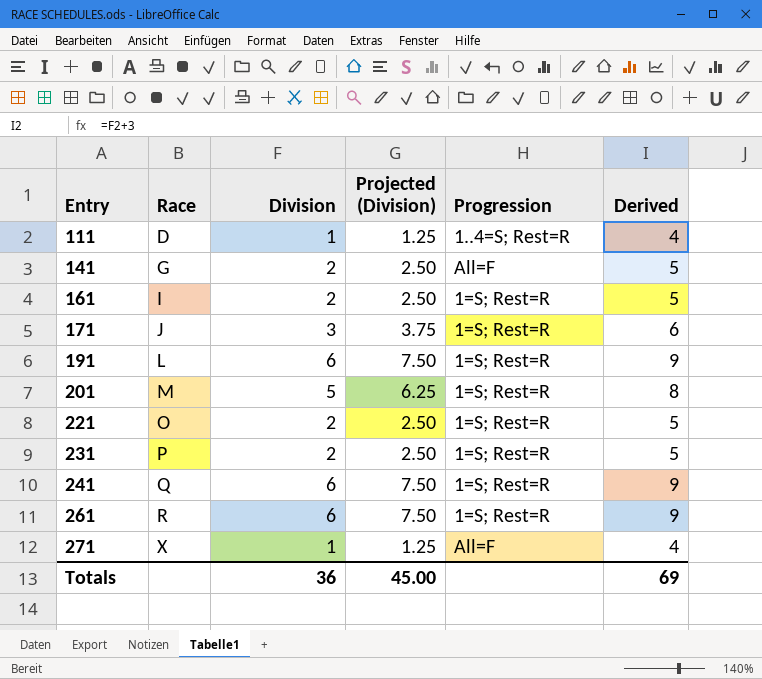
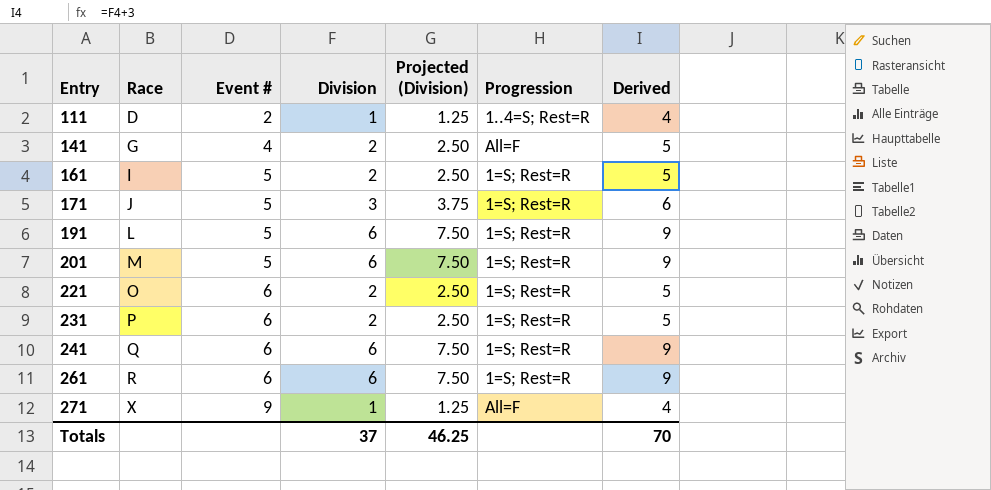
column Event # | position: none -> 3
201 | Division: 5 -> 6
201 | Projected (Division): 6.25 -> 7.50
201 | Derived: 8 -> 9
Totals | Division: 36 -> 37
Totals | Projected (Division): 45.00 -> 46.25
Totals | Derived: 69 -> 70

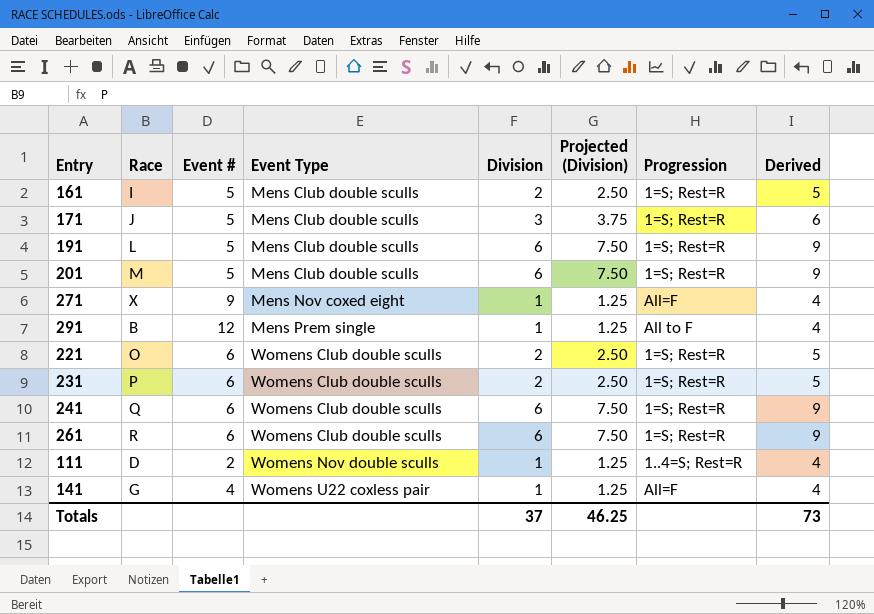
row order: Entry ascending -> Event Type ascending
column Event Type | position: none -> 4
row 291: none -> B | 12 | Mens Prem single | 1 | 1.25 | All to F | 4
141 | Division: 2 -> 1
141 | Projected (Division): 2.50 -> 1.25
141 | Derived: 5 -> 4
Totals | Derived: 70 -> 73

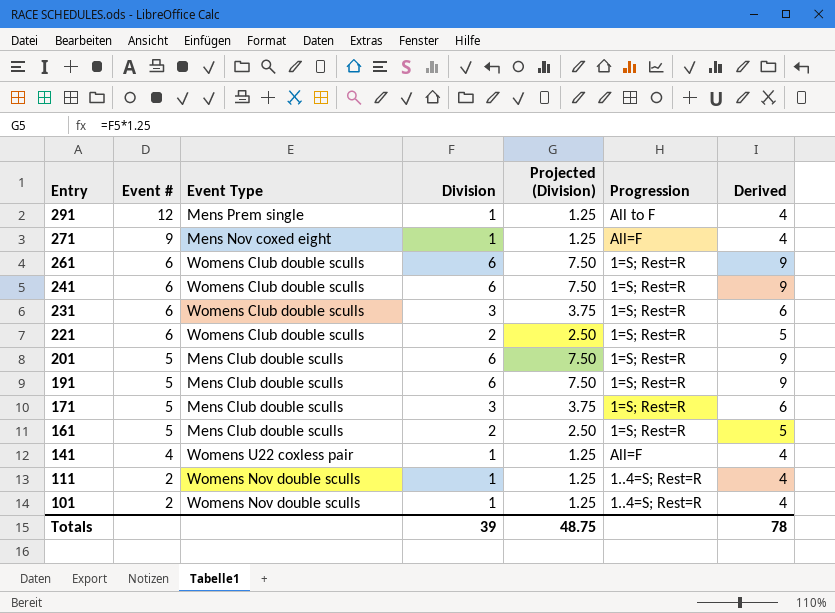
row order: Event Type ascending -> Entry descending
column Race | position: 2 -> none
231 | Division: 2 -> 3
231 | Projected (Division): 2.50 -> 3.75
231 | Derived: 5 -> 6
row 101: none -> 2 | Womens Nov double sculls | 1 | 1.25 | 1..4=S; Rest=R | 4
Totals | Division: 37 -> 39
Totals | Projected (Division): 46.25 -> 48.75
Totals | Derived: 73 -> 78

